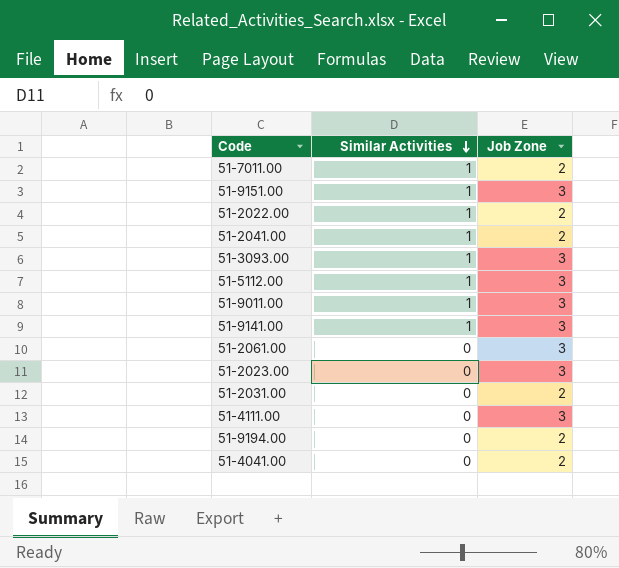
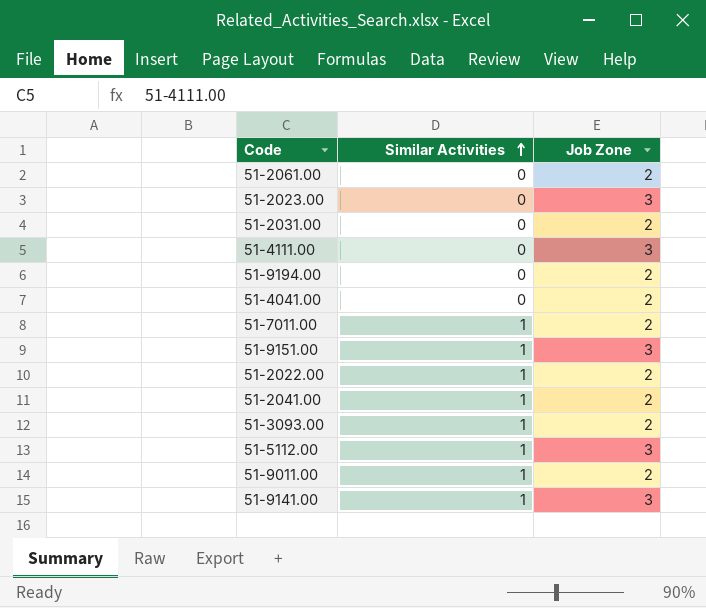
row order: Similar Activities descending -> Similar Activities ascending
51-2061.00 | Job Zone: 3 -> 2
51-3093.00 | Job Zone: 3 -> 2
51-9011.00 | Job Zone: 3 -> 2

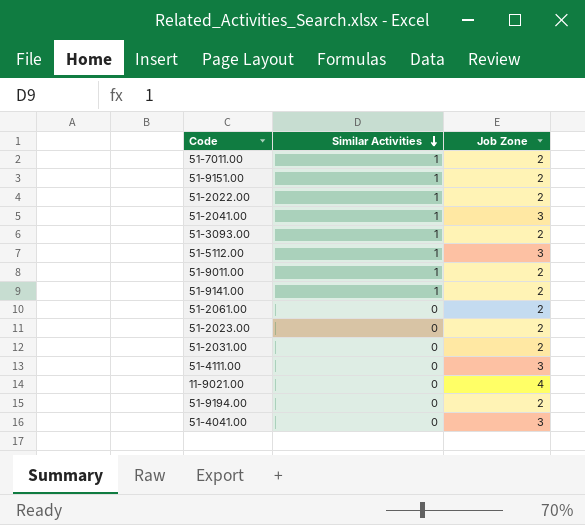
row order: Similar Activities ascending -> Similar Activities descending
51-9151.00 | Job Zone: 3 -> 2
51-2041.00 | Job Zone: 2 -> 3
51-9141.00 | Job Zone: 3 -> 2
51-2023.00 | Job Zone: 3 -> 2
row 11-9021.00: none -> 0 | 4
51-4041.00 | Job Zone: 2 -> 3

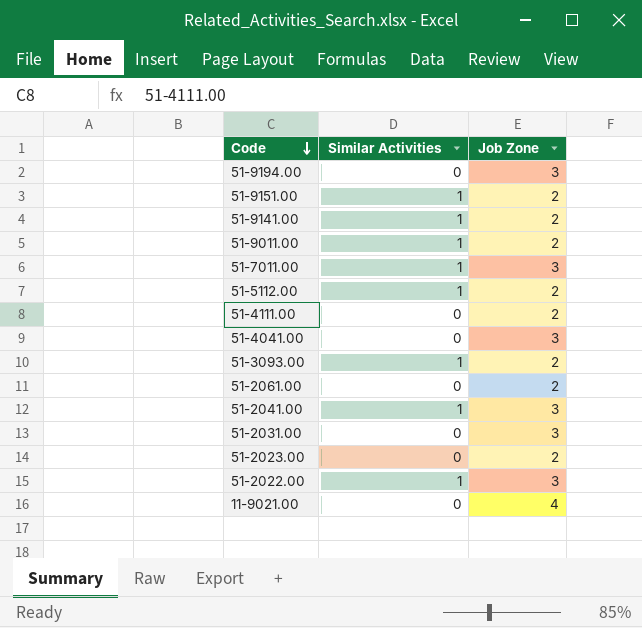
row order: Similar Activities descending -> Code descending
51-9194.00 | Job Zone: 2 -> 3
51-7011.00 | Job Zone: 2 -> 3
51-5112.00 | Job Zone: 3 -> 2
51-4111.00 | Job Zone: 3 -> 2
51-2031.00 | Job Zone: 2 -> 3
51-2022.00 | Job Zone: 2 -> 3

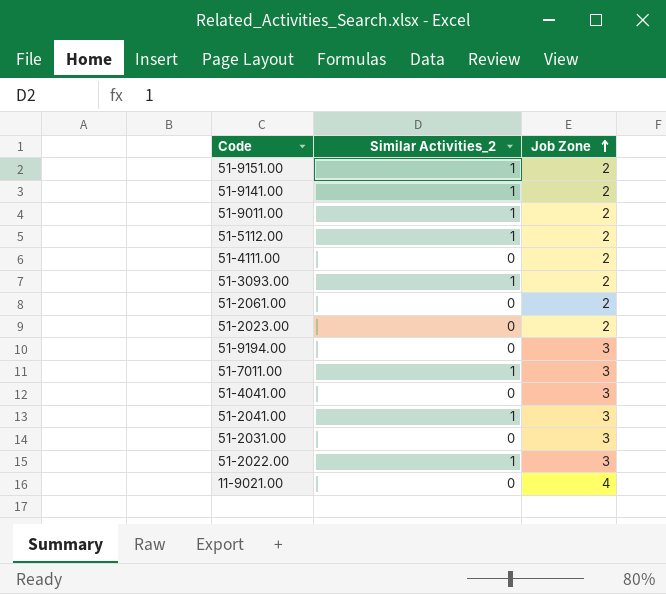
row order: Code descending -> Job Zone ascending
column name: Similar Activities -> Similar Activities_2

